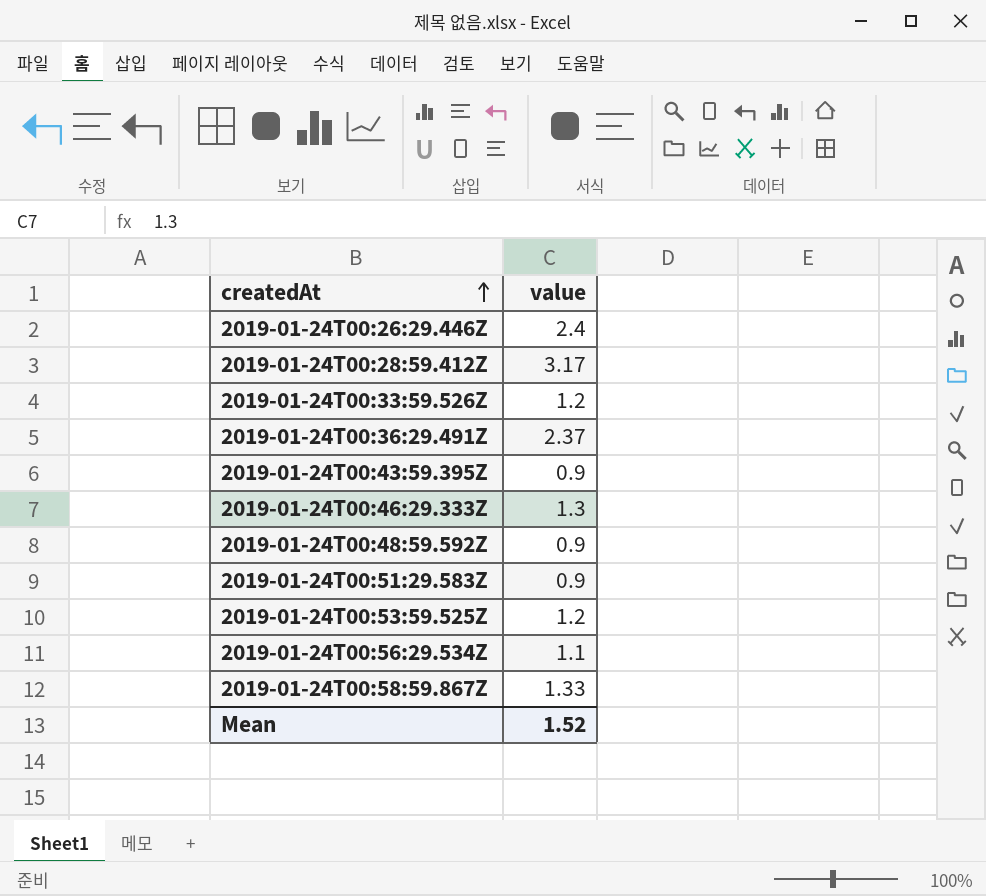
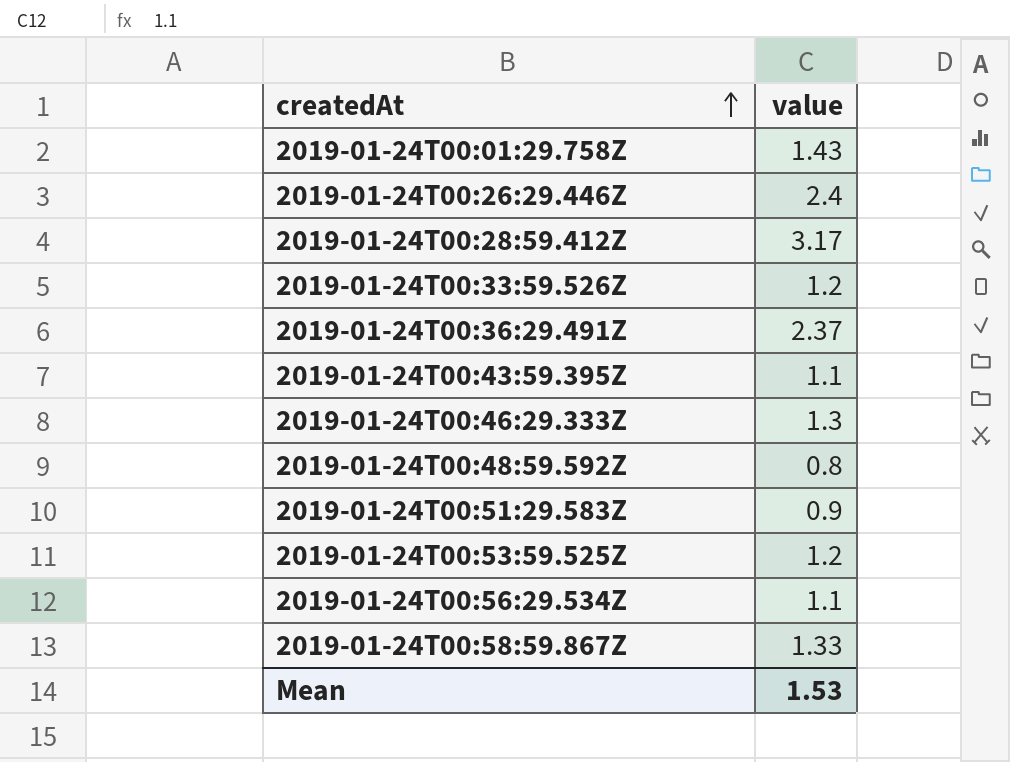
row 2019-01-24T00:01:29.758Z: none -> 1.43
2019-01-24T00:43:59.395Z | value: 0.9 -> 1.1
2019-01-24T00:48:59.592Z | value: 0.9 -> 0.8
Mean | value: 1.52 -> 1.53

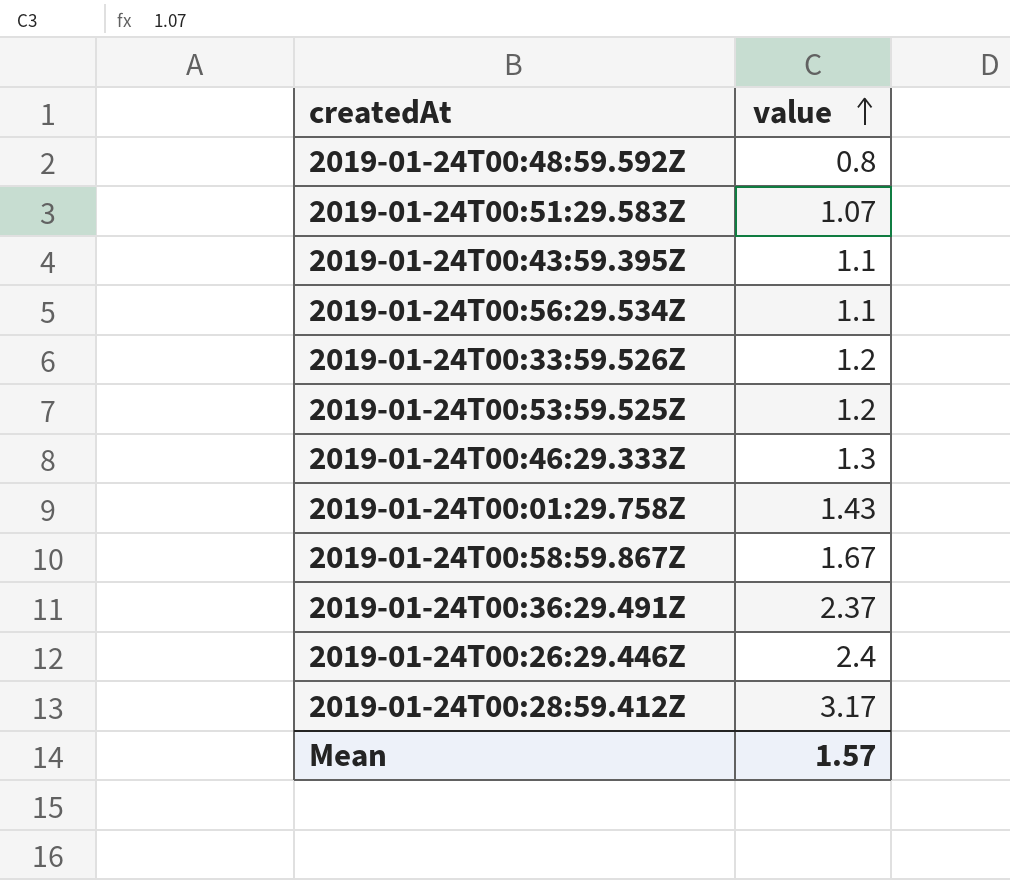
row order: createdAt ascending -> value ascending
2019-01-24T00:51:29.583Z | value: 0.9 -> 1.07
2019-01-24T00:58:59.867Z | value: 1.33 -> 1.67
Mean | value: 1.53 -> 1.57

